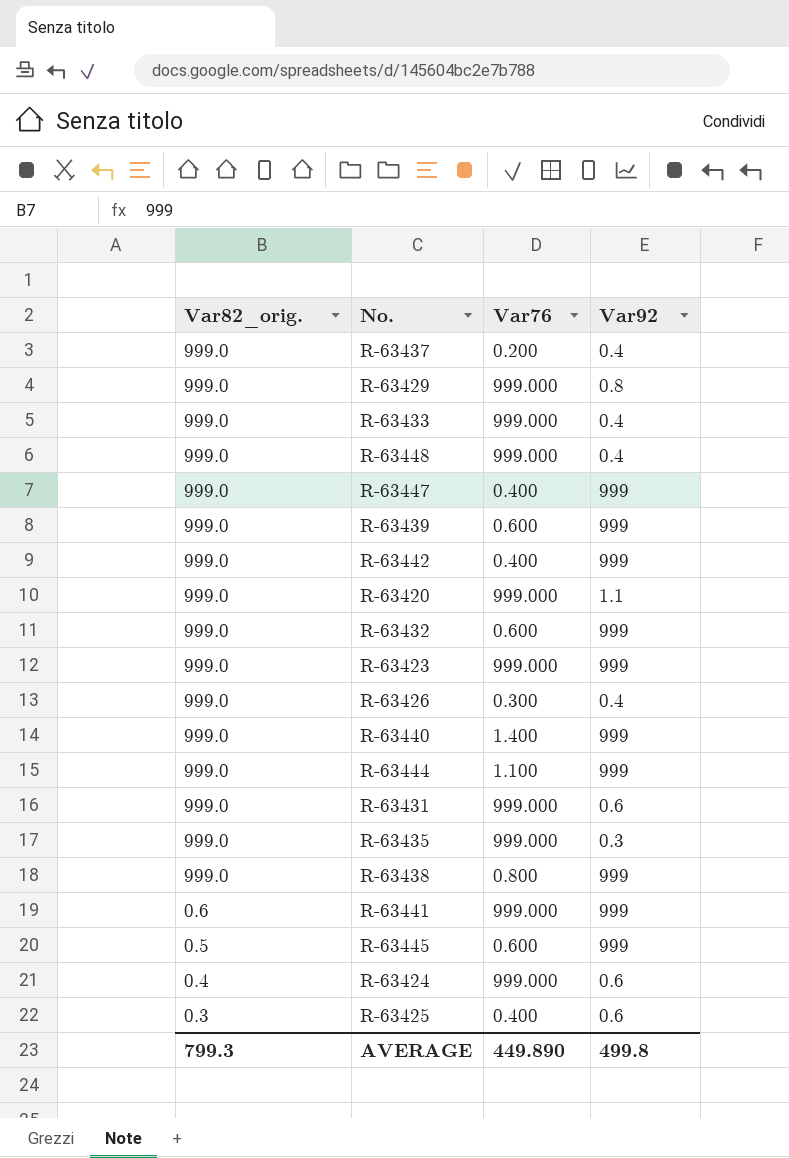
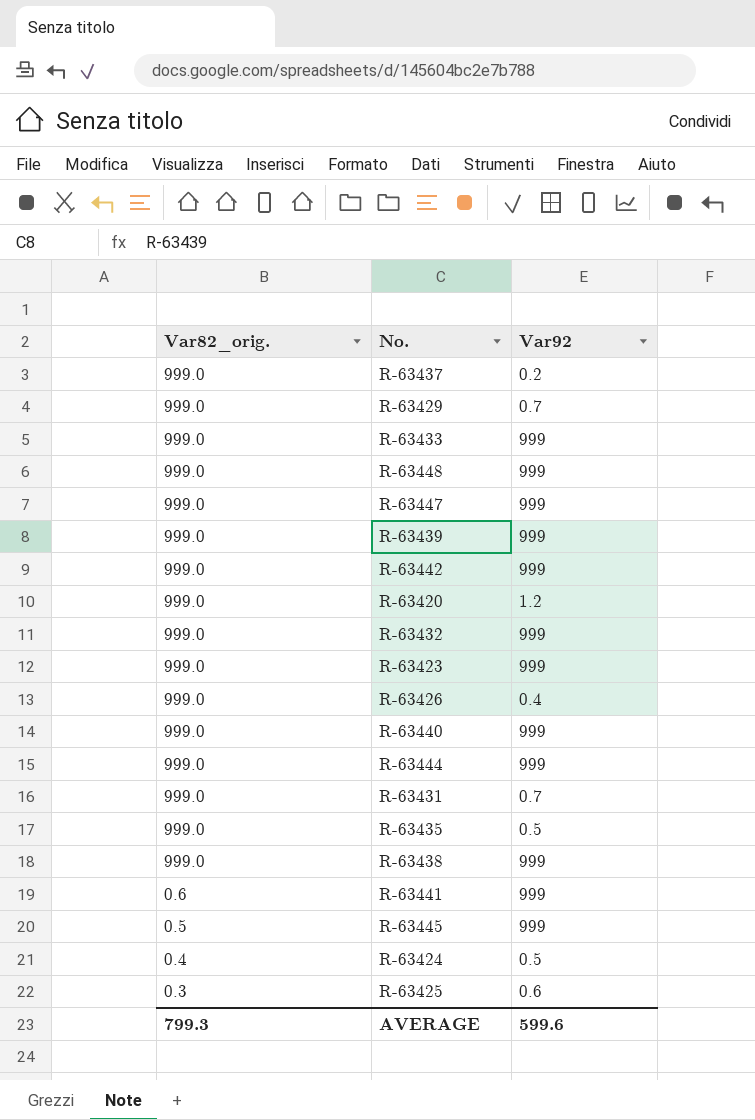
column Var76 | position: 3 -> none
R-63437 | Var92: 0.4 -> 0.2
R-63429 | Var92: 0.8 -> 0.7
R-63433 | Var92: 0.4 -> 999
R-63448 | Var92: 0.4 -> 999
R-63420 | Var92: 1.1 -> 1.2
R-63431 | Var92: 0.6 -> 0.7
R-63435 | Var92: 0.3 -> 0.5
R-63424 | Var92: 0.6 -> 0.5
AVERAGE | Var92: 499.8 -> 599.6

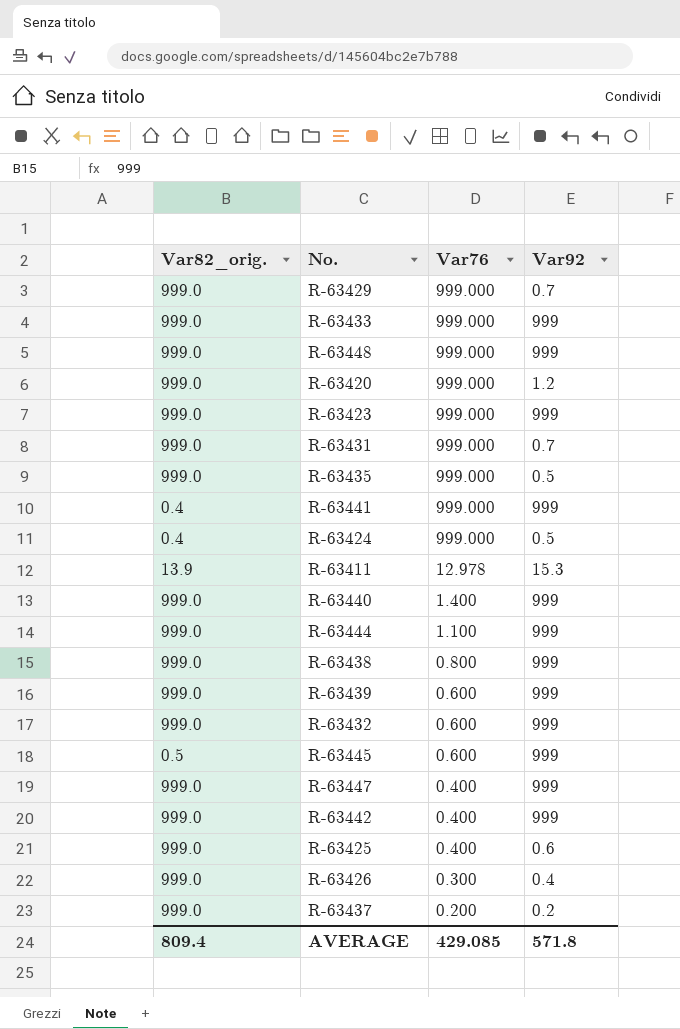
row order: Var82_orig. descending -> Var76 descending
column Var76 | position: none -> 3
R-63441 | Var82_orig.: 0.6 -> 0.4
row R-63411: none -> 13.9 | 12.978 | 15.3
R-63425 | Var82_orig.: 0.3 -> 999.0
AVERAGE | Var82_orig.: 799.3 -> 809.4
AVERAGE | Var92: 599.6 -> 571.8

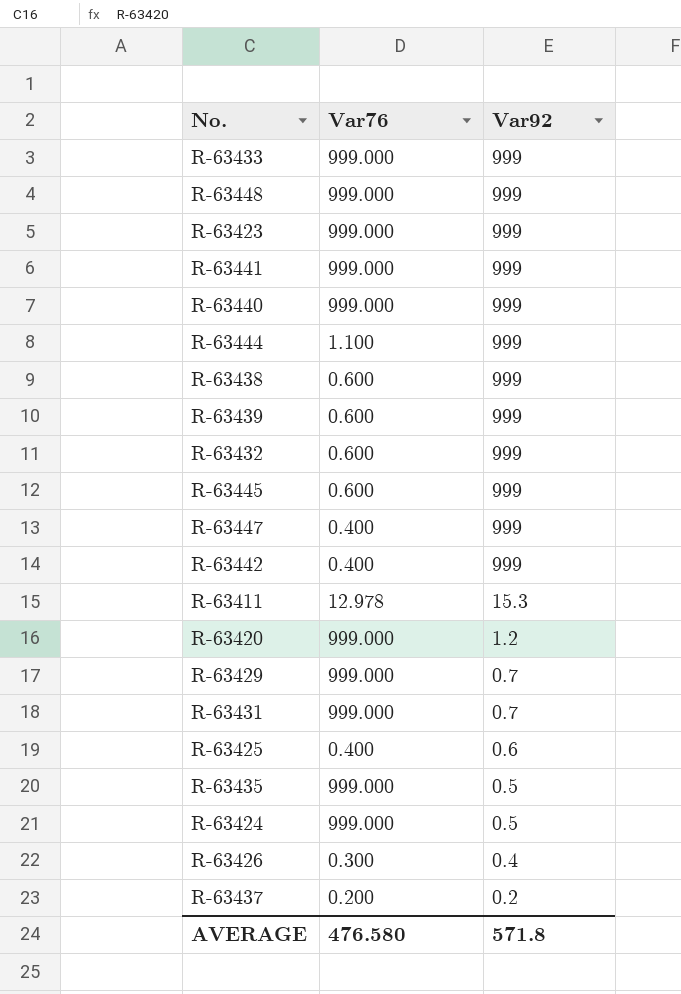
row order: Var76 descending -> Var92 descending
column Var82_orig. | position: 1 -> none
R-63440 | Var76: 1.400 -> 999.000
R-63438 | Var76: 0.800 -> 0.600
AVERAGE | Var76: 429.085 -> 476.580

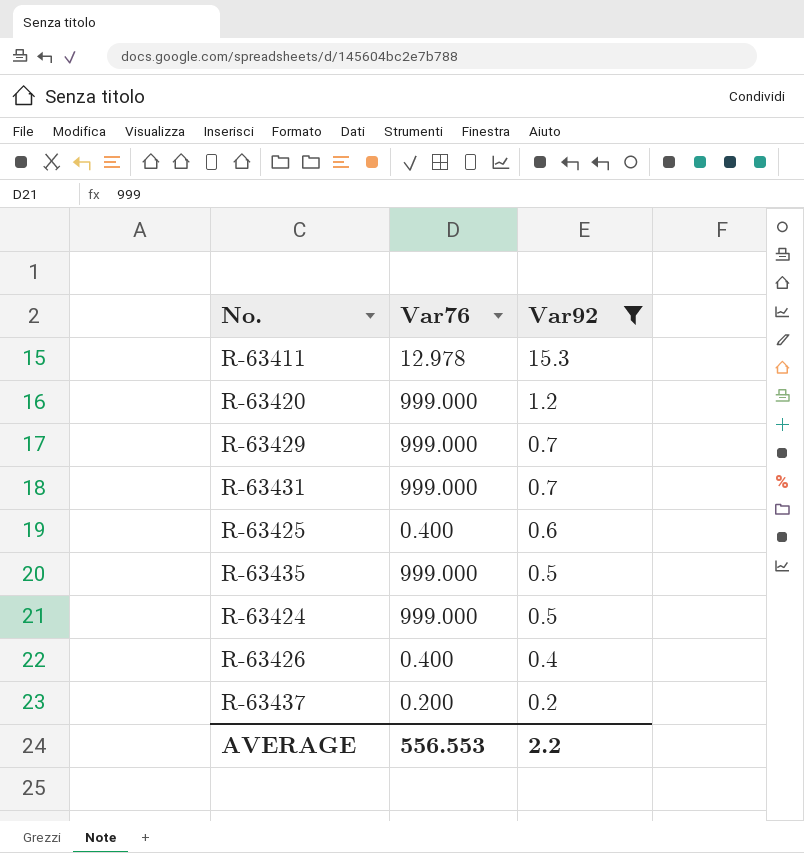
filter: none -> Var92 != 999
R-63426 | Var76: 0.300 -> 0.400
AVERAGE | Var76: 476.580 -> 556.553
AVERAGE | Var92: 571.8 -> 2.2

